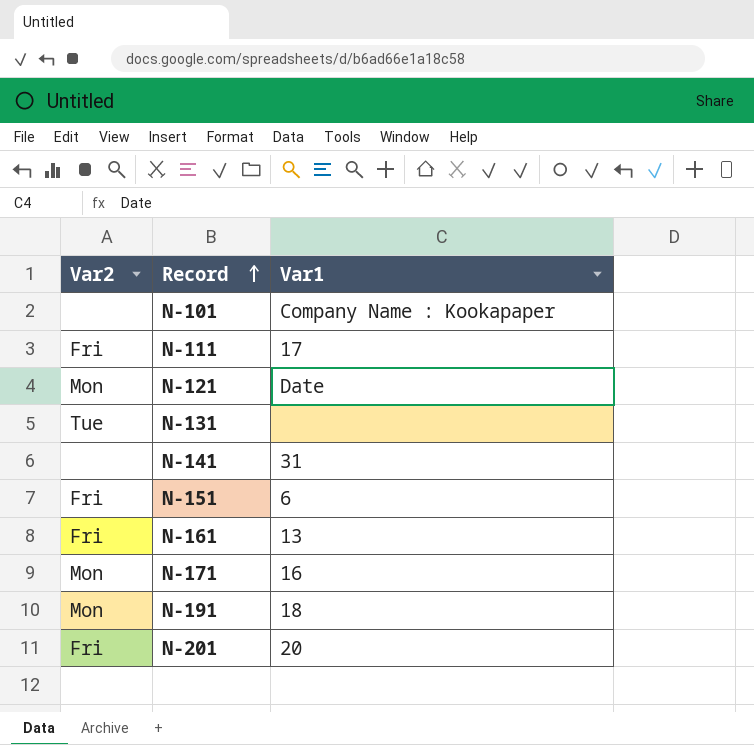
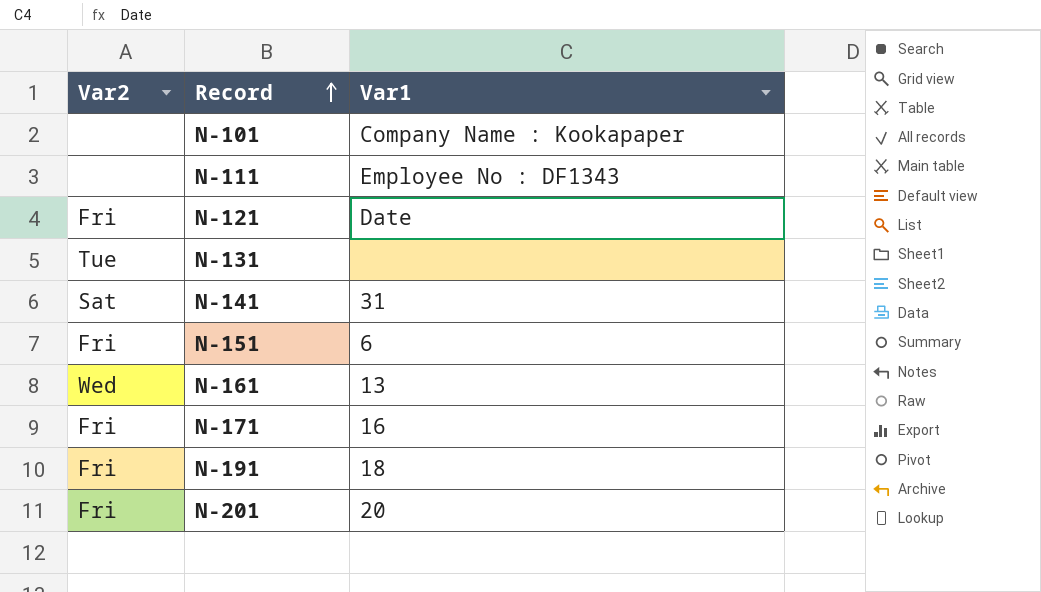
N-111 | Var2: Fri -> none
N-111 | Var1: 17 -> Employee No : DF1343
N-121 | Var2: Mon -> Fri
N-141 | Var2: none -> Sat
N-161 | Var2: Fri -> Wed
N-171 | Var2: Mon -> Fri
N-191 | Var2: Mon -> Fri

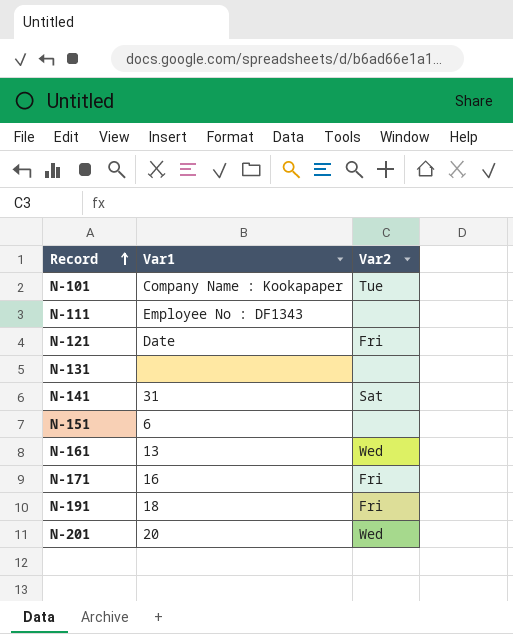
column Var2 | position: 1 -> 3
N-101 | Var2: none -> Tue
N-131 | Var2: Tue -> none
N-151 | Var2: Fri -> none
N-201 | Var2: Fri -> Wed

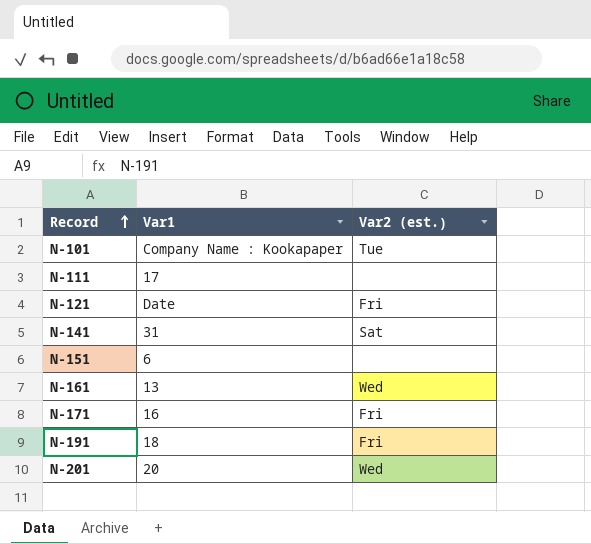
column name: Var2 -> Var2 (est.)
row N-131: none | none -> none
N-111 | Var1: Employee No : DF1343 -> 17

